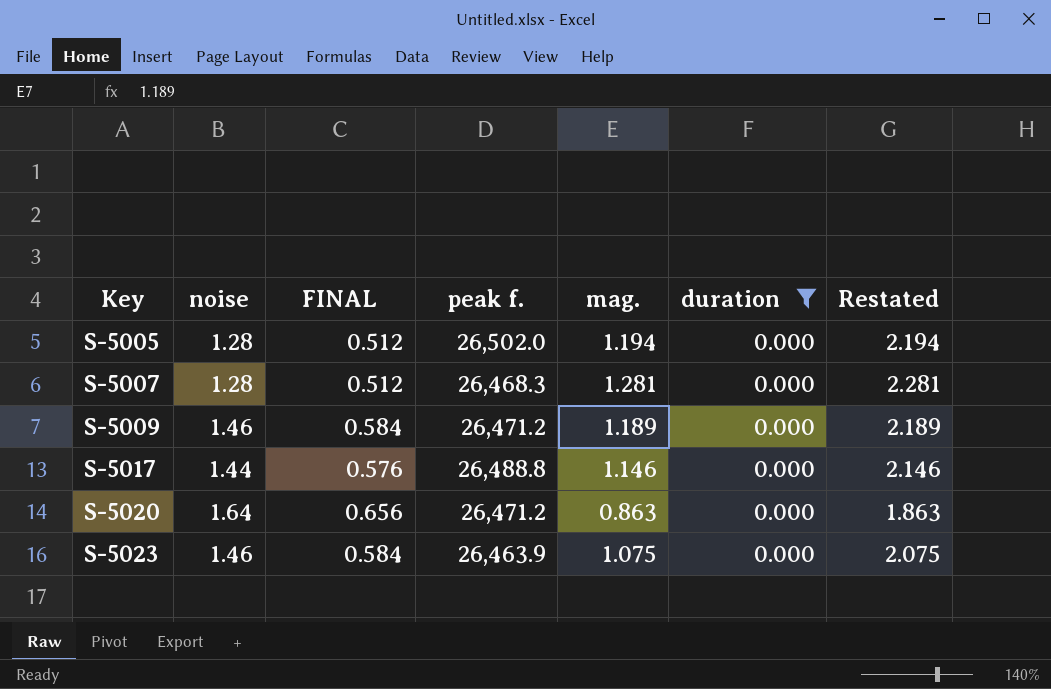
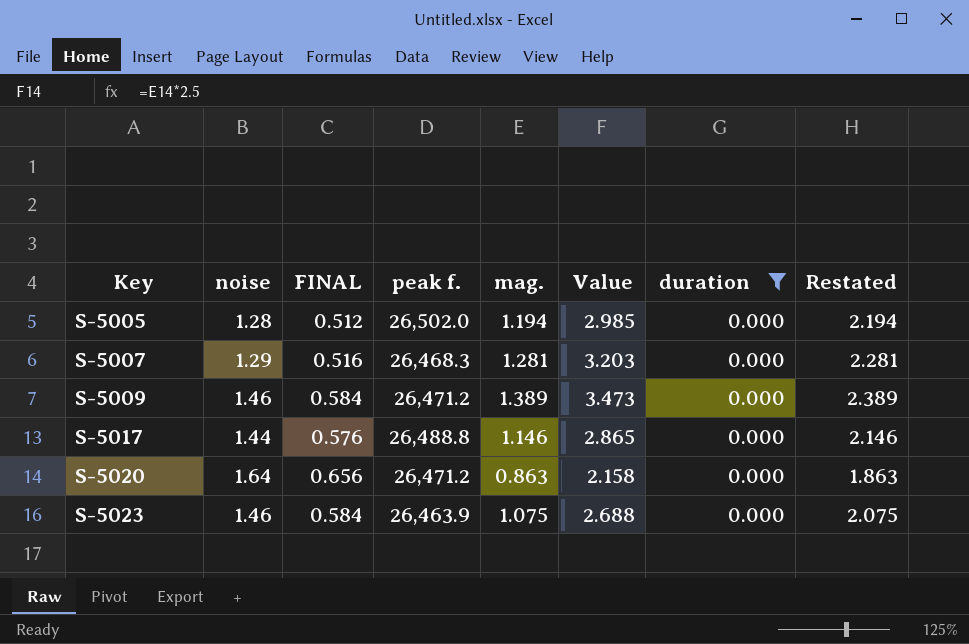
column Value | formula: none -> [mag.] * 2.5
S-5007 | noise: 1.28 -> 1.29
S-5007 | FINAL: 0.512 -> 0.516
S-5009 | mag.: 1.189 -> 1.389
S-5009 | Restated: 2.189 -> 2.389

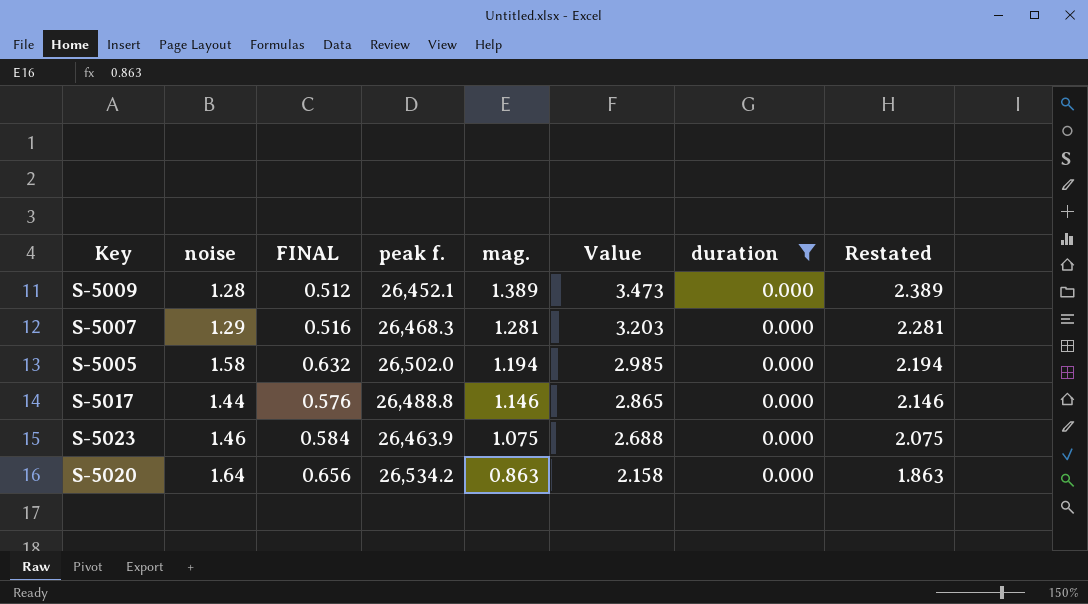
row order: Key ascending -> mag. descending
S-5009 | noise: 1.46 -> 1.28
S-5009 | FINAL: 0.584 -> 0.512
S-5009 | peak f.: 26,471.2 -> 26,452.1
S-5005 | noise: 1.28 -> 1.58
S-5005 | FINAL: 0.512 -> 0.632
S-5020 | peak f.: 26,471.2 -> 26,534.2

